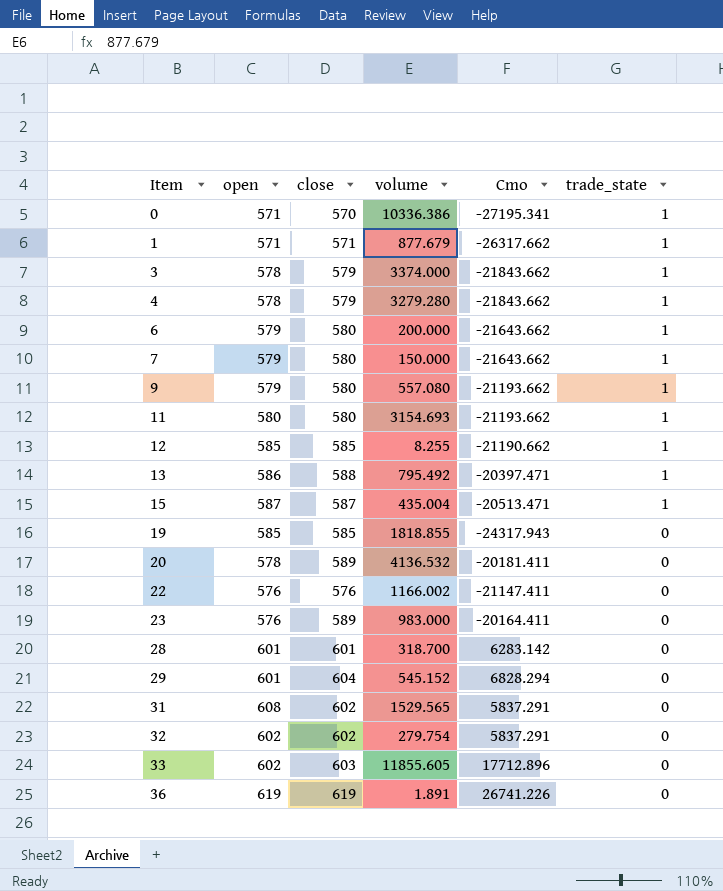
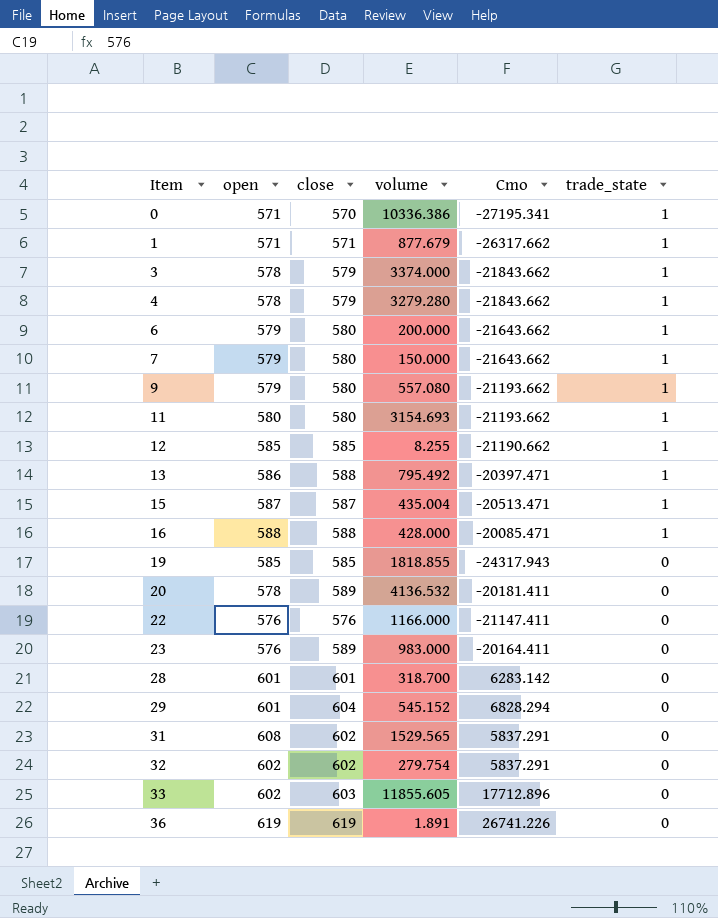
row 16: none -> 588 | 588 | 428.000 | -20085.471 | 1
22 | volume: 1166.002 -> 1166.000

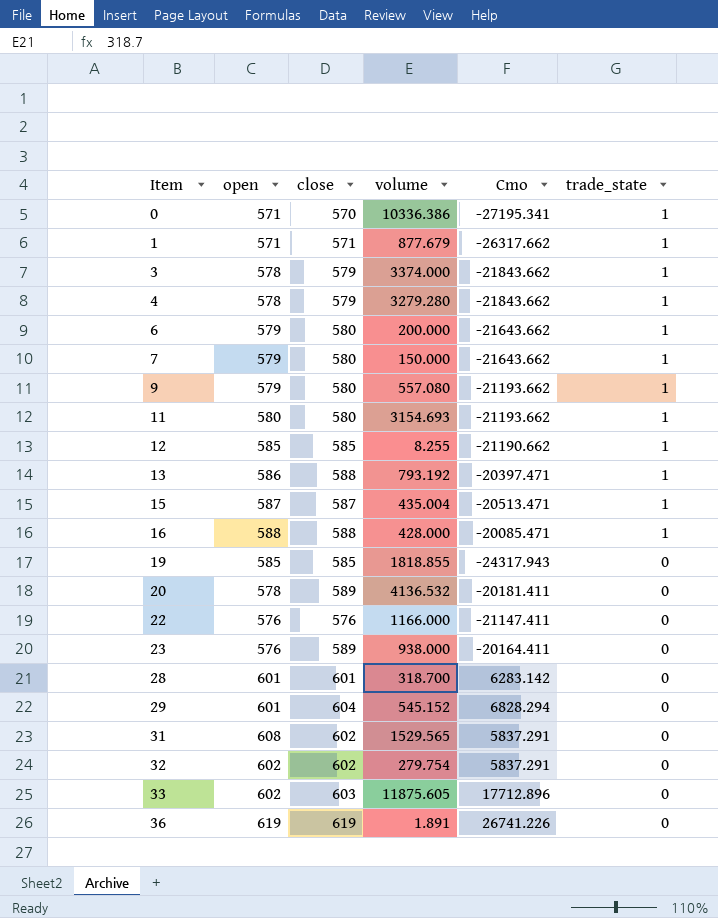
13 | volume: 795.492 -> 793.192
23 | volume: 983.000 -> 938.000
33 | volume: 11855.605 -> 11875.605

